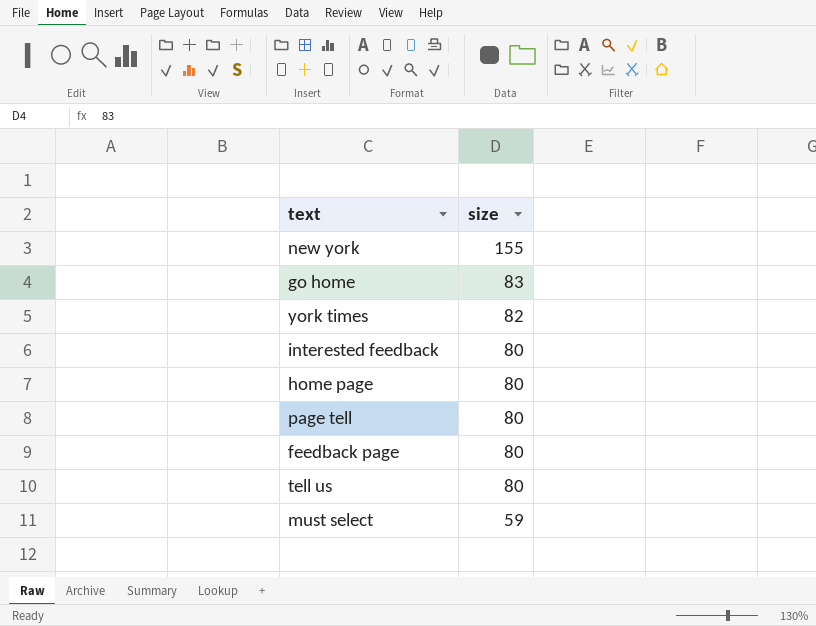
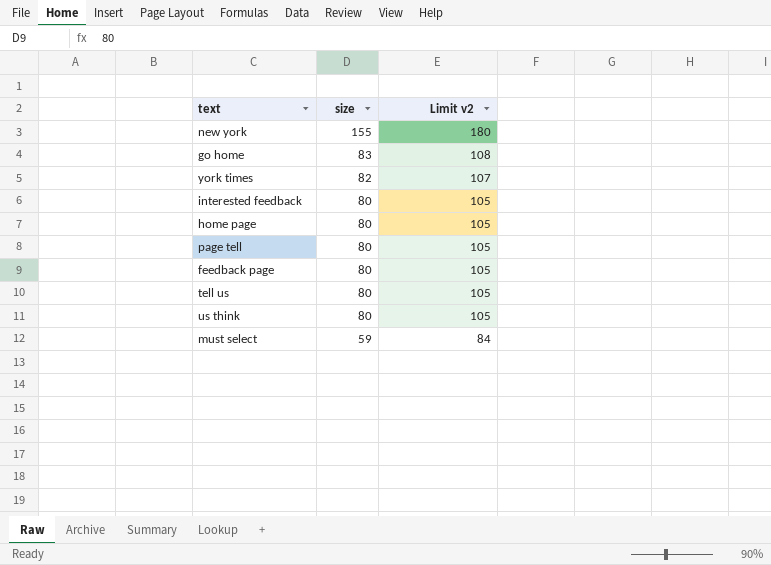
column Limit v2 | formula: none -> [size] + 25
row us think: none -> 80 | 105

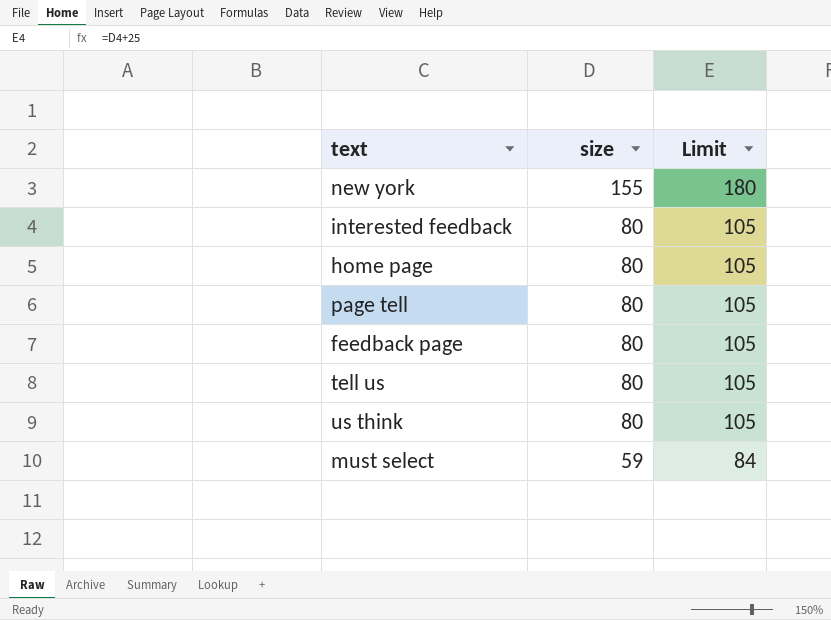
column name: Limit v2 -> Limit
row go home: 83 | 108 -> none
row york times: 82 | 107 -> none

